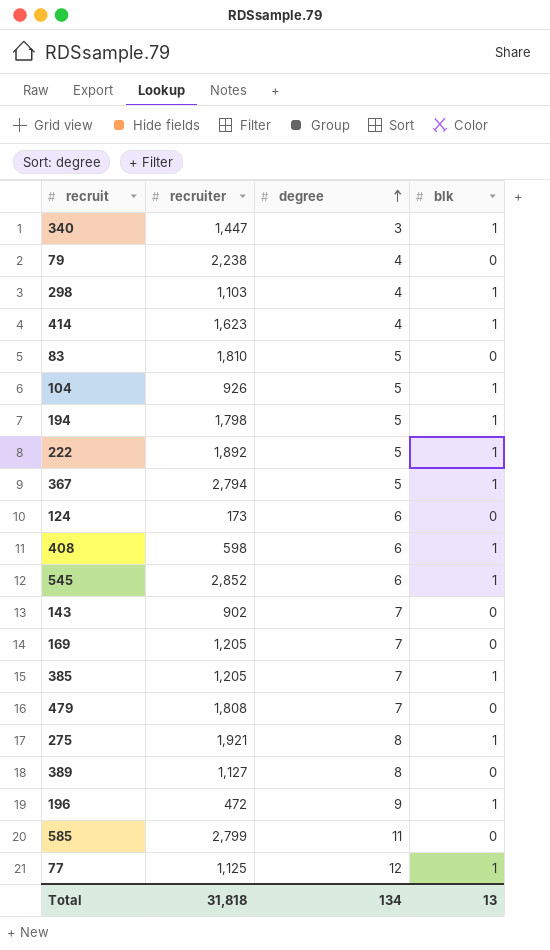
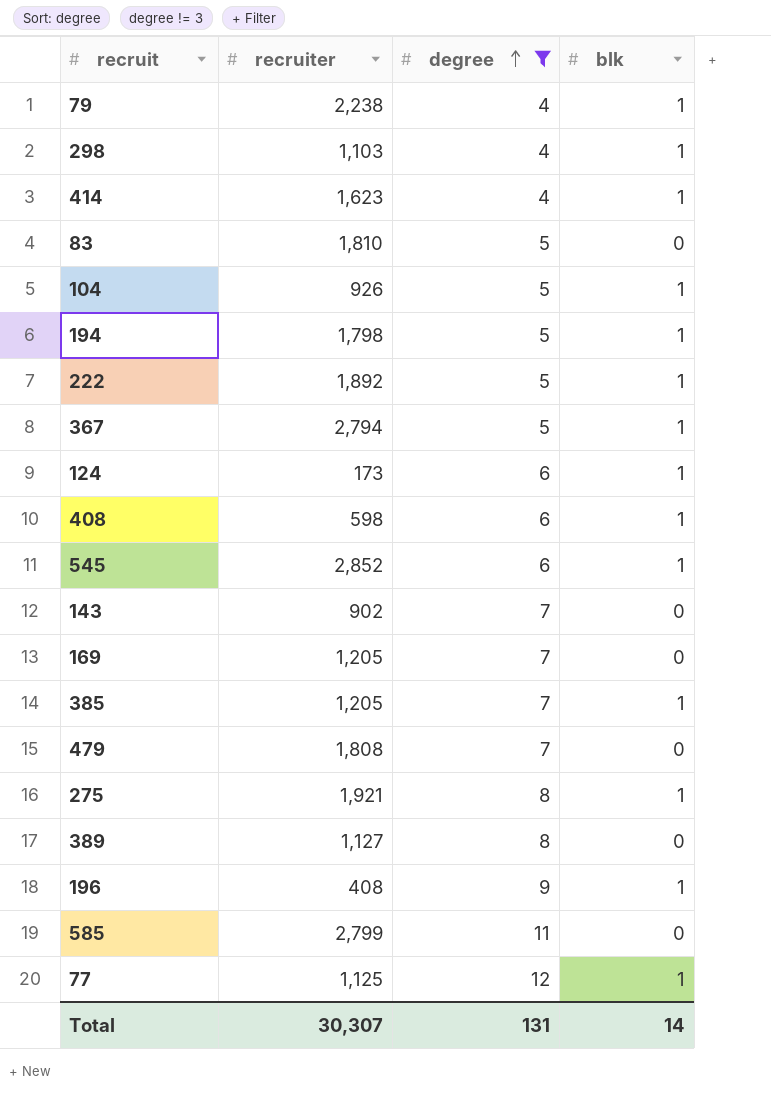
filter: none -> degree != 3
79 | blk: 0 -> 1
124 | blk: 0 -> 1
196 | recruiter: 472 -> 408
Total | recruiter: 31,818 -> 30,307
Total | degree: 134 -> 131
Total | blk: 13 -> 14

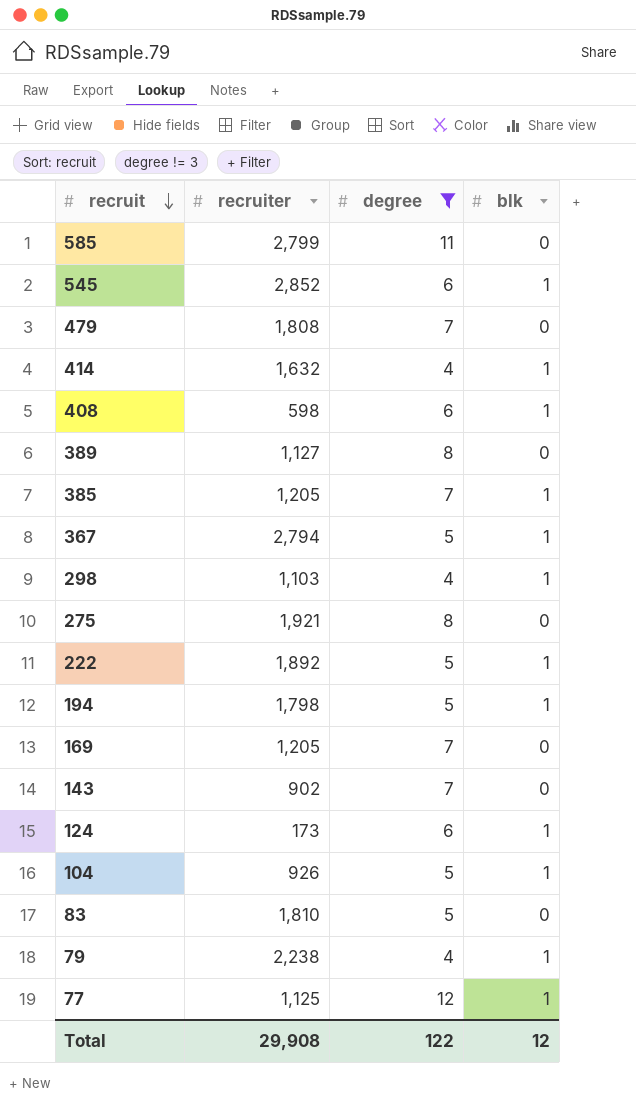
row order: degree ascending -> recruit descending
row 196: 408 | 9 | 1 -> none
414 | recruiter: 1,623 -> 1,632
275 | blk: 1 -> 0
Total | recruiter: 30,307 -> 29,908
Total | degree: 131 -> 122
Total | blk: 14 -> 12

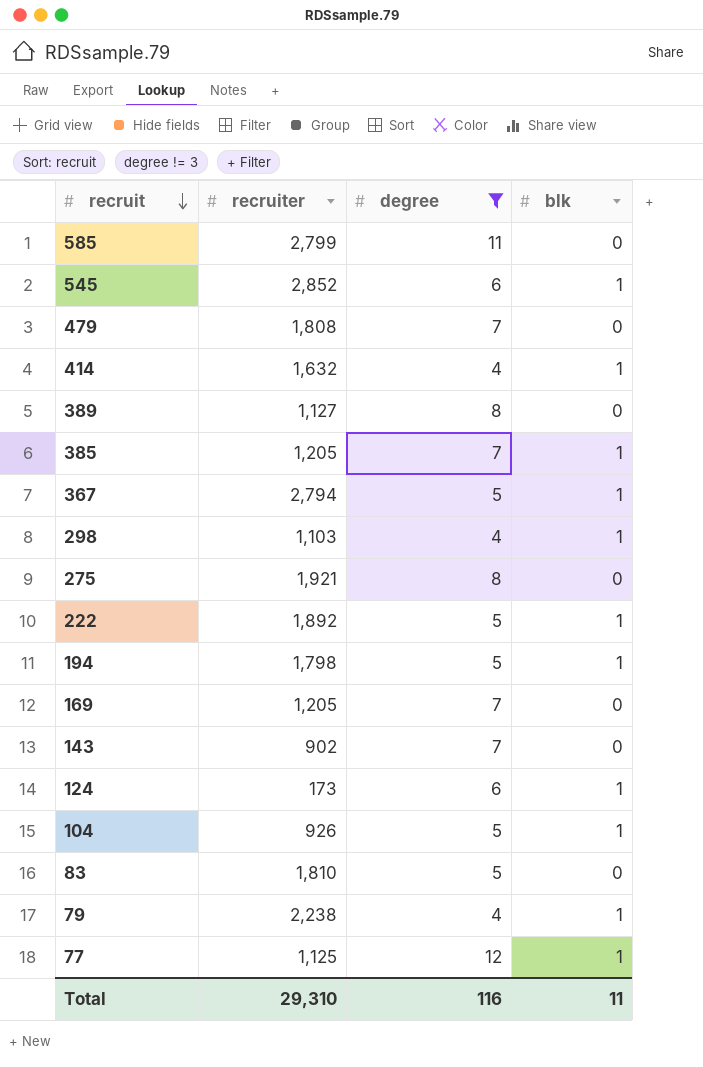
row 408: 598 | 6 | 1 -> none
Total | recruiter: 29,908 -> 29,310
Total | degree: 122 -> 116
Total | blk: 12 -> 11

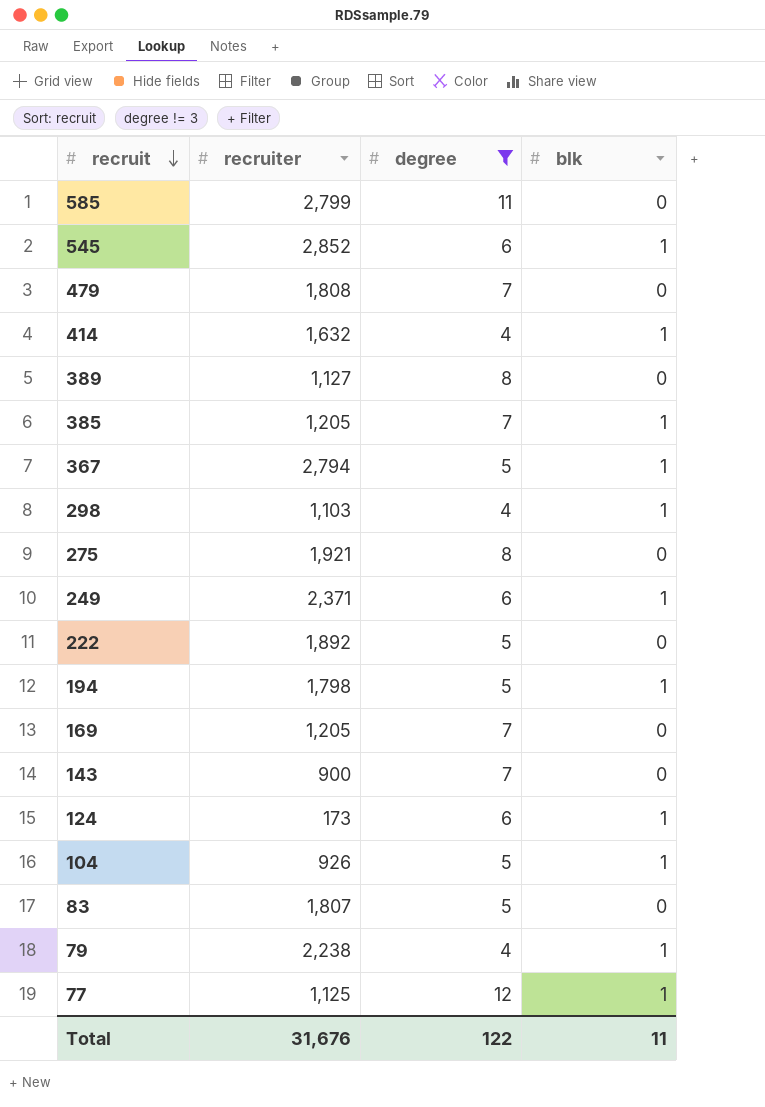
row 249: none -> 2,371 | 6 | 1
222 | blk: 1 -> 0
143 | recruiter: 902 -> 900
83 | recruiter: 1,810 -> 1,807
Total | recruiter: 29,310 -> 31,676
Total | degree: 116 -> 122

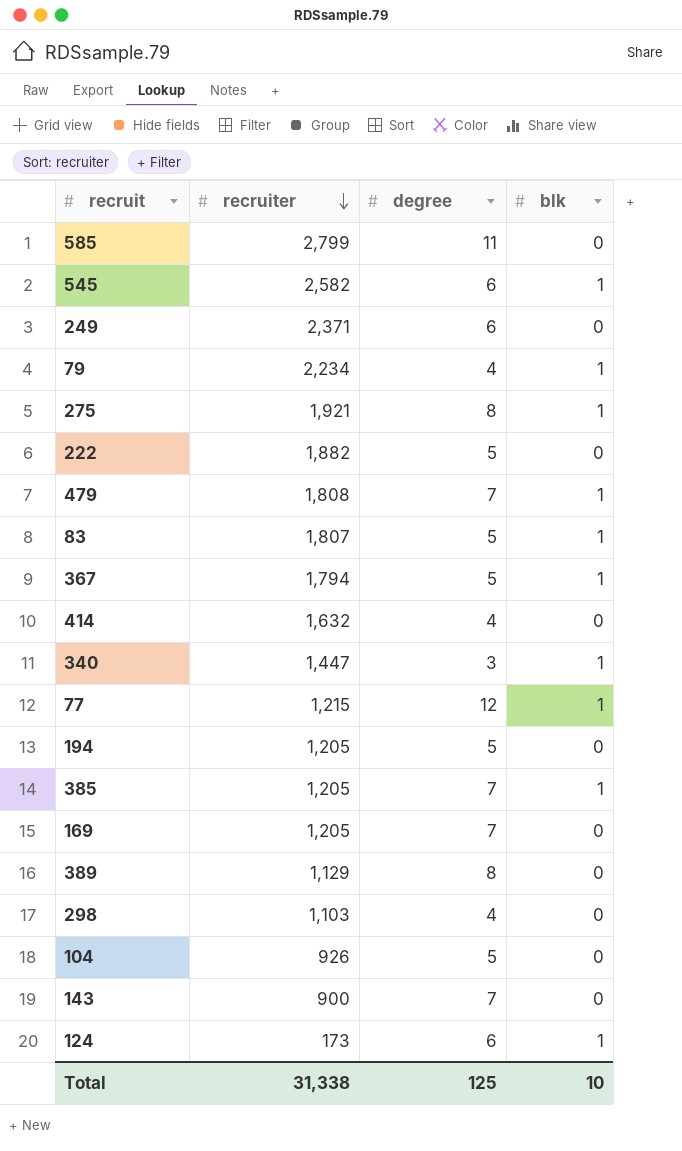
filter: degree != 3 -> none
row order: recruit descending -> recruiter descending
545 | recruiter: 2,852 -> 2,582
249 | blk: 1 -> 0
79 | recruiter: 2,238 -> 2,234
275 | blk: 0 -> 1
222 | recruiter: 1,892 -> 1,882
479 | blk: 0 -> 1
83 | blk: 0 -> 1
367 | recruiter: 2,794 -> 1,794
414 | blk: 1 -> 0
77 | recruiter: 1,125 -> 1,215
194 | recruiter: 1,798 -> 1,205
194 | blk: 1 -> 0
389 | recruiter: 1,127 -> 1,129
298 | blk: 1 -> 0
104 | blk: 1 -> 0
Total | recruiter: 31,676 -> 31,338
Total | degree: 122 -> 125
Total | blk: 11 -> 10

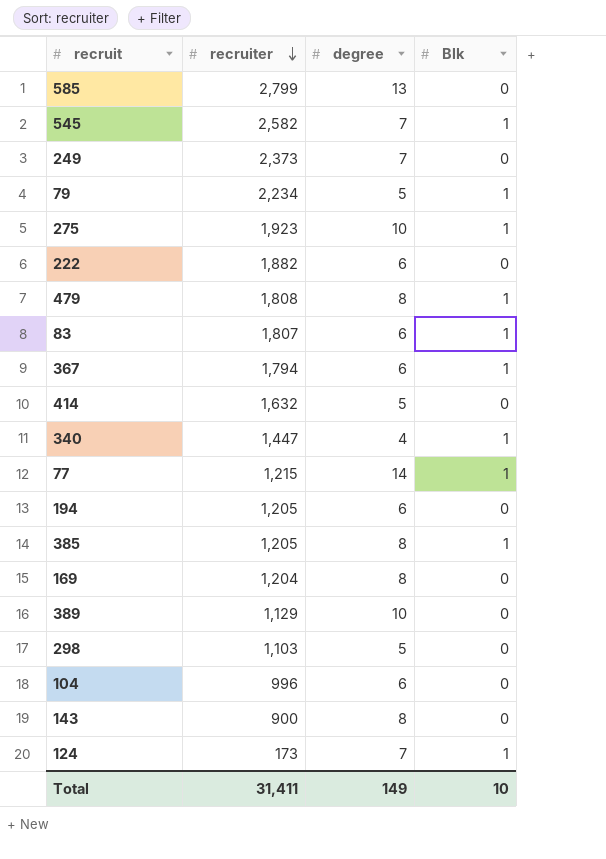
column name: blk -> Blk
585 | degree: 11 -> 13
545 | degree: 6 -> 7
249 | recruiter: 2,371 -> 2,373
249 | degree: 6 -> 7
79 | degree: 4 -> 5
275 | recruiter: 1,921 -> 1,923
275 | degree: 8 -> 10
222 | degree: 5 -> 6
479 | degree: 7 -> 8
83 | degree: 5 -> 6
367 | degree: 5 -> 6
414 | degree: 4 -> 5
340 | degree: 3 -> 4
77 | degree: 12 -> 14
194 | degree: 5 -> 6
385 | degree: 7 -> 8
169 | recruiter: 1,205 -> 1,204
169 | degree: 7 -> 8
389 | degree: 8 -> 10
298 | degree: 4 -> 5
104 | recruiter: 926 -> 996
104 | degree: 5 -> 6
143 | degree: 7 -> 8
124 | degree: 6 -> 7
Total | recruiter: 31,338 -> 31,411
Total | degree: 125 -> 149

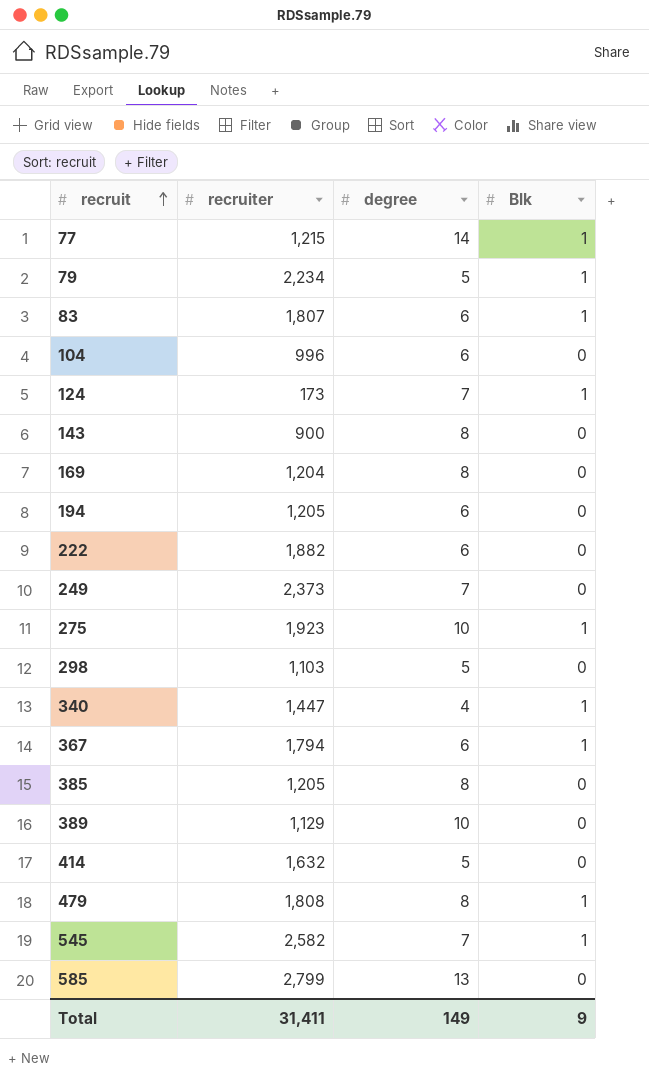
row order: recruiter descending -> recruit ascending
385 | Blk: 1 -> 0
Total | Blk: 10 -> 9

